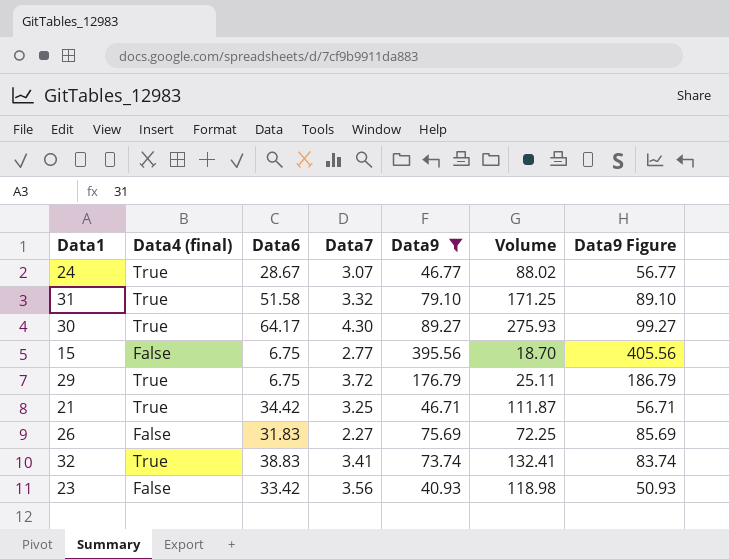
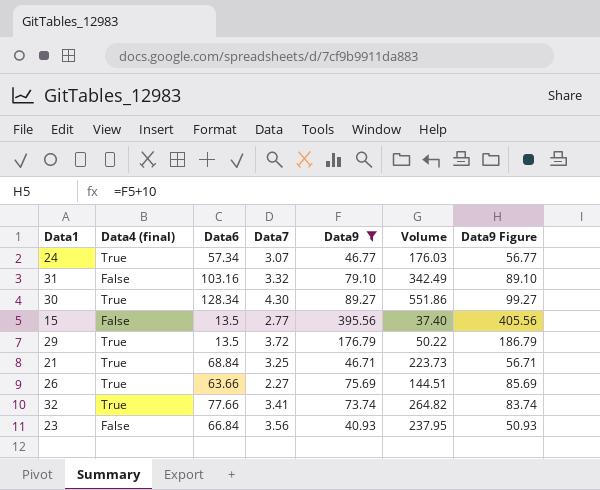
24 | Data6: 28.67 -> 57.34
24 | Volume: 88.02 -> 176.03
31 | Data4 (final): True -> False
31 | Data6: 51.58 -> 103.16
31 | Volume: 171.25 -> 342.49
30 | Data6: 64.17 -> 128.34
30 | Volume: 275.93 -> 551.86
15 | Data6: 6.75 -> 13.5
15 | Volume: 18.70 -> 37.40
29 | Data6: 6.75 -> 13.5
29 | Volume: 25.11 -> 50.22
21 | Data6: 34.42 -> 68.84
21 | Volume: 111.87 -> 223.73
26 | Data4 (final): False -> True
26 | Data6: 31.83 -> 63.66
26 | Volume: 72.25 -> 144.51
32 | Data6: 38.83 -> 77.66
32 | Volume: 132.41 -> 264.82
23 | Data6: 33.42 -> 66.84
23 | Volume: 118.98 -> 237.95

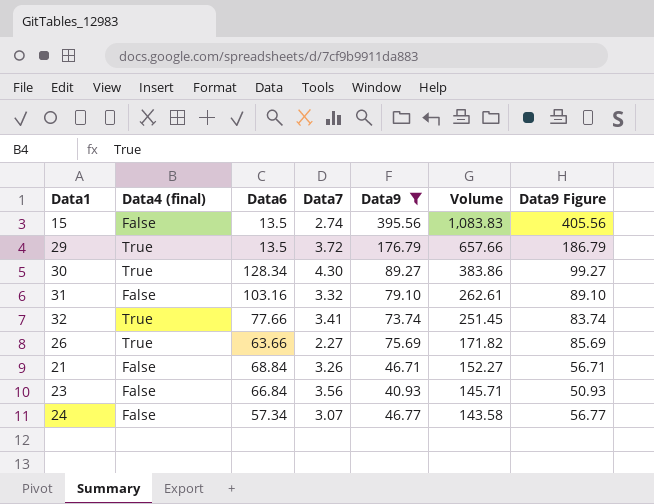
row order: none -> Volume descending
column Volume | formula: [Data6] * [Data7] -> [Data7] * [Data9]
15 | Data7: 2.77 -> 2.74
21 | Data4 (final): True -> False
21 | Data7: 3.25 -> 3.26
24 | Data4 (final): True -> False

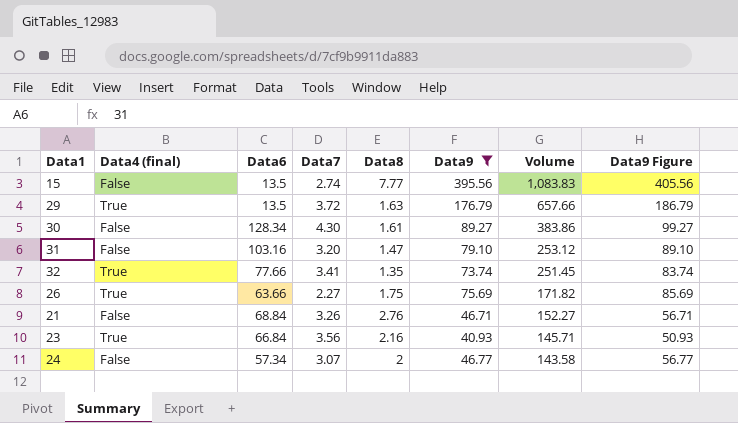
column Data8 | position: none -> 5
30 | Data4 (final): True -> False
31 | Data7: 3.32 -> 3.20
31 | Volume: 262.61 -> 253.12
23 | Data4 (final): False -> True

